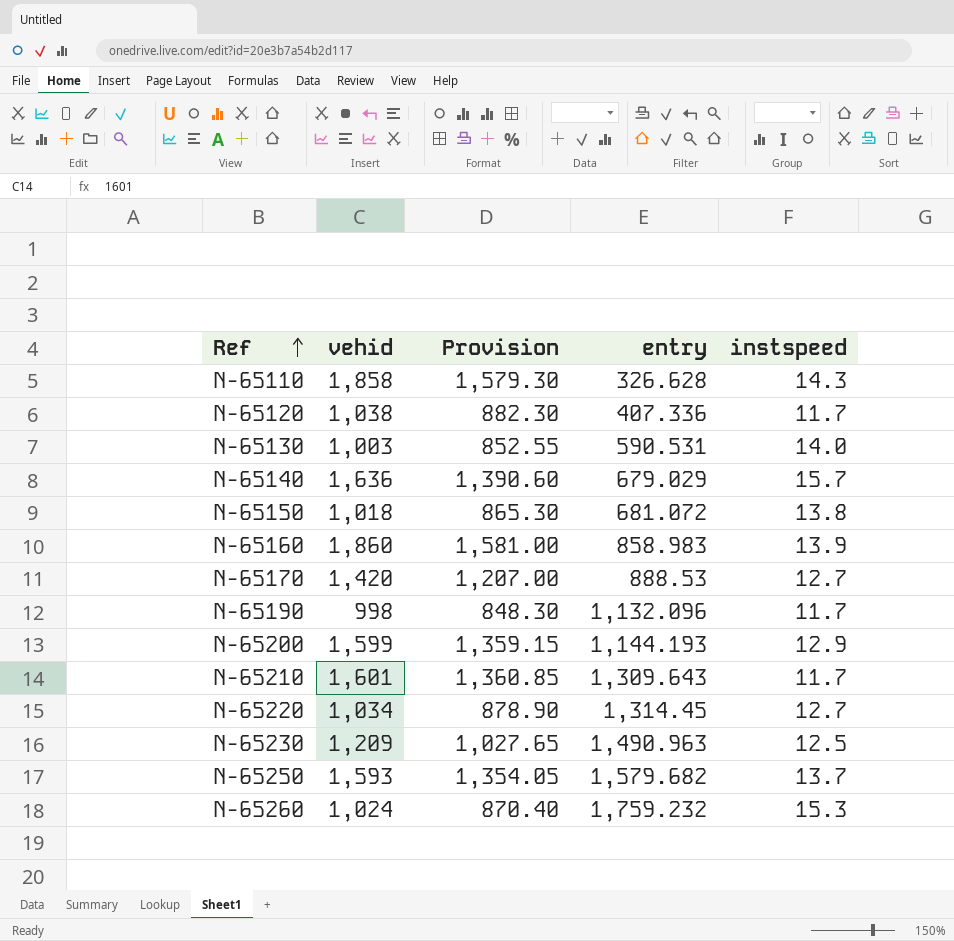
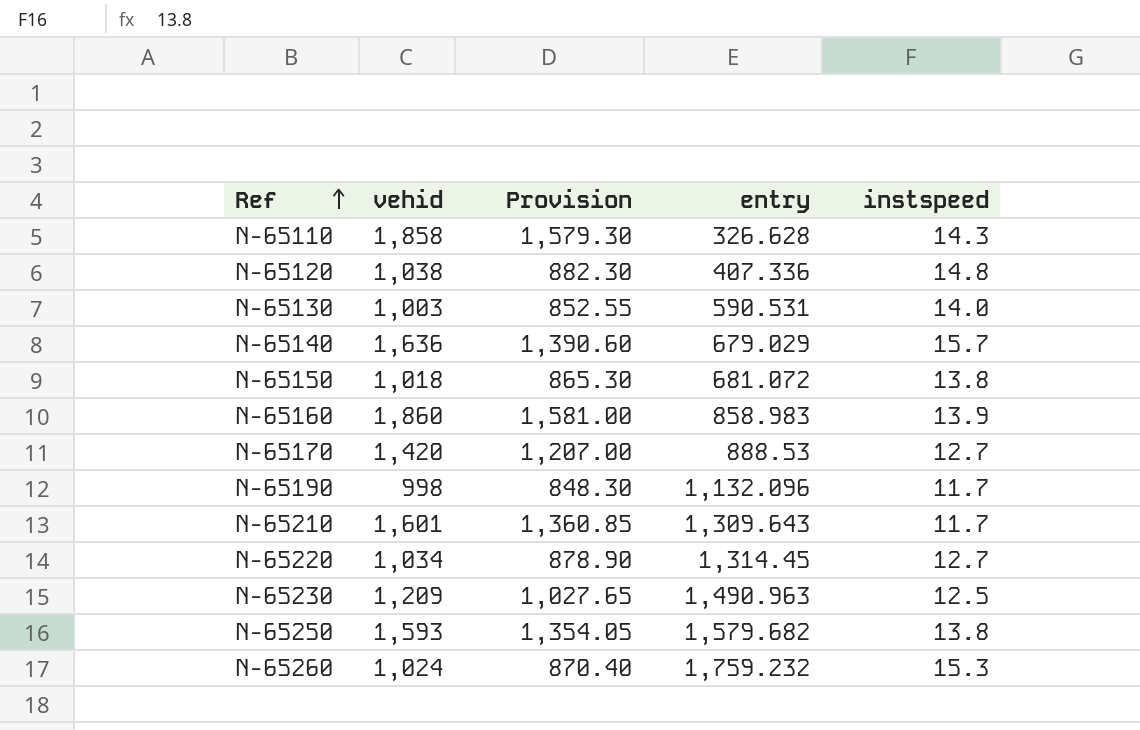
row N-65200: 1,599 | 1,359.15 | 1,144.193 | 12.9 -> none
N-65120 | instspeed: 11.7 -> 14.8
N-65250 | instspeed: 13.7 -> 13.8

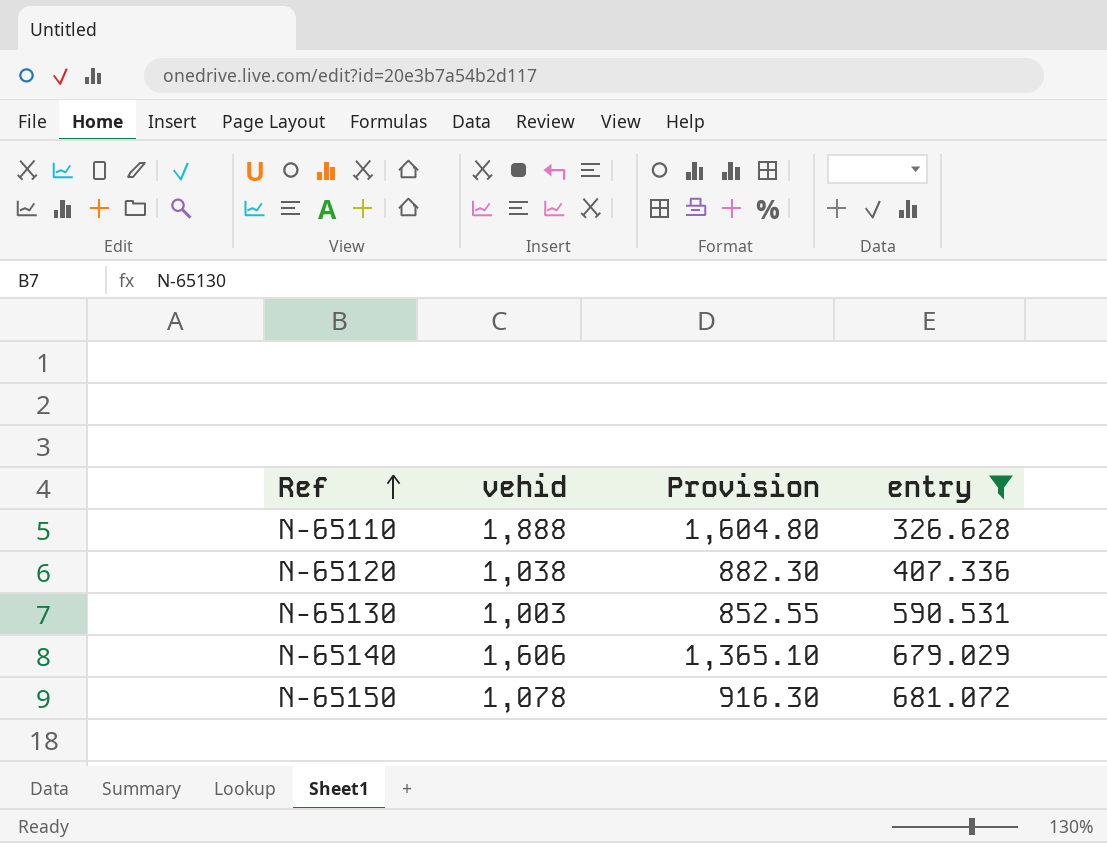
filter: none -> entry <= 681.072
column instspeed | position: 5 -> none
N-65110 | vehid: 1,858 -> 1,888
N-65110 | Provision: 1,579.30 -> 1,604.80
N-65140 | vehid: 1,636 -> 1,606
N-65140 | Provision: 1,390.60 -> 1,365.10
N-65150 | vehid: 1,018 -> 1,078
N-65150 | Provision: 865.30 -> 916.30

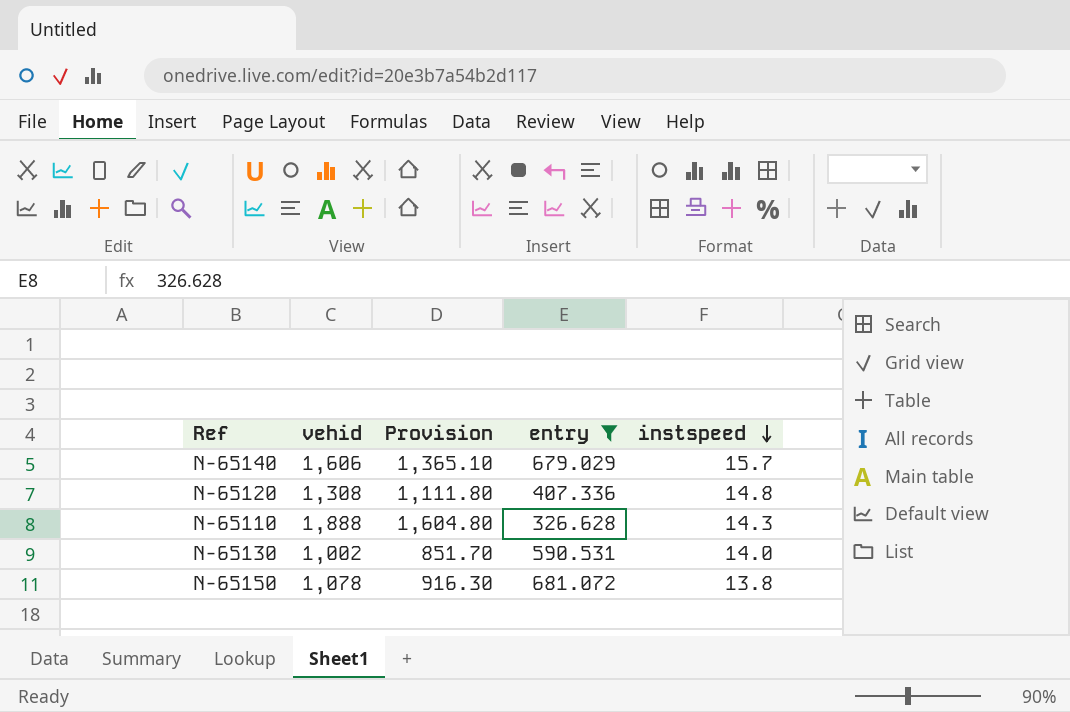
row order: Ref ascending -> instspeed descending
column instspeed | position: none -> 5
N-65120 | vehid: 1,038 -> 1,308
N-65120 | Provision: 882.30 -> 1,111.80
N-65130 | vehid: 1,003 -> 1,002
N-65130 | Provision: 852.55 -> 851.70

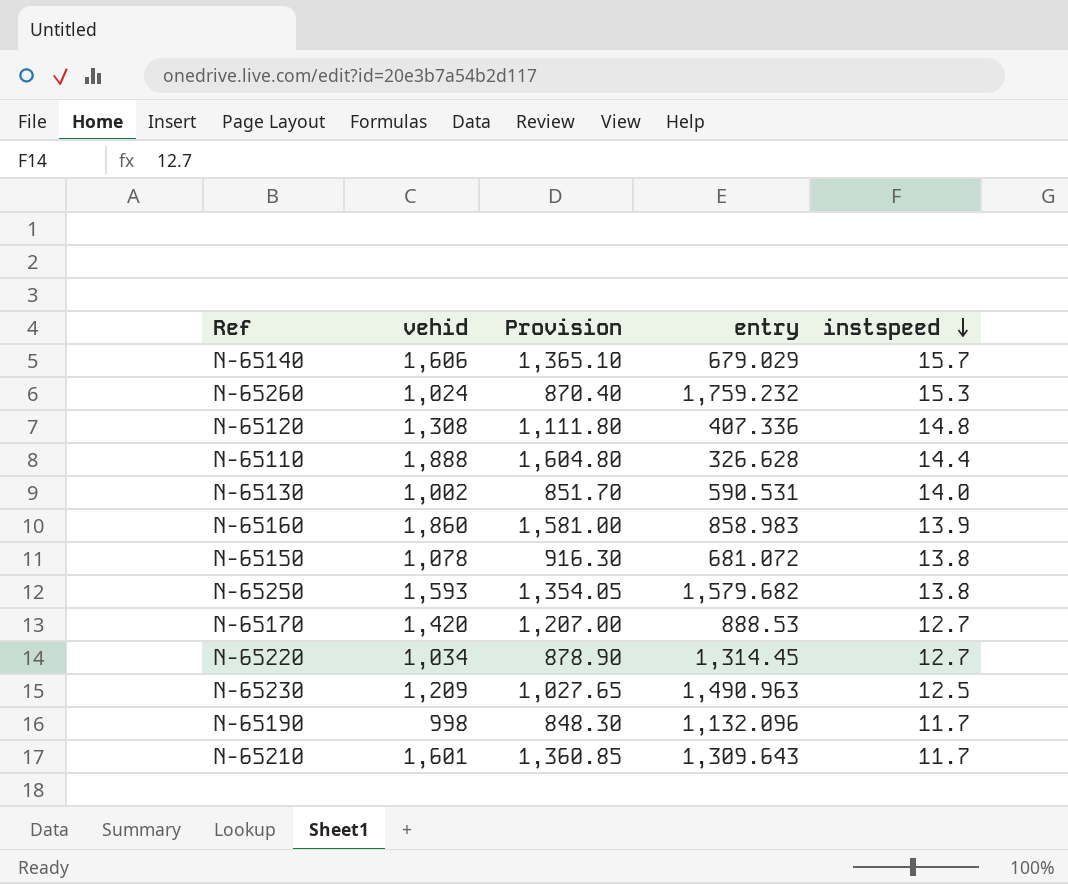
filter: entry <= 681.072 -> none
N-65110 | instspeed: 14.3 -> 14.4

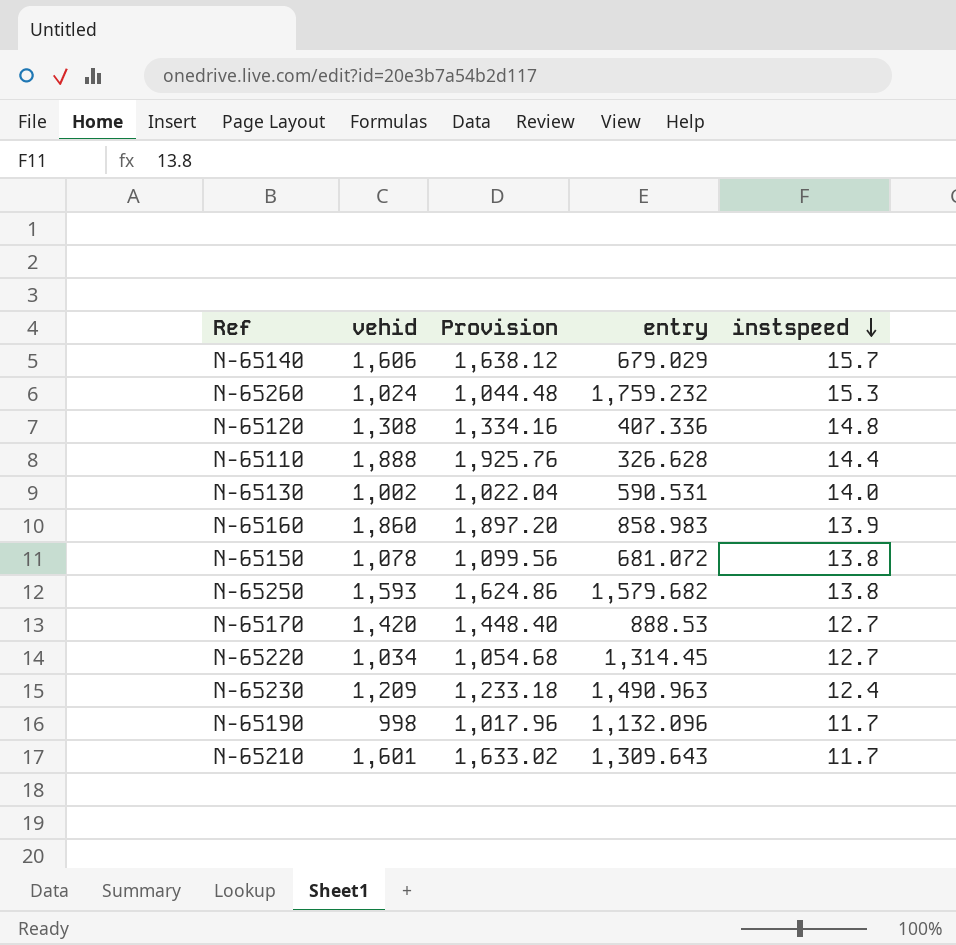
column Provision | formula: [vehid] * 0.85 -> [vehid] * 1.02
N-65230 | instspeed: 12.5 -> 12.4

